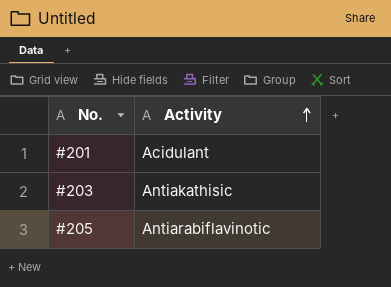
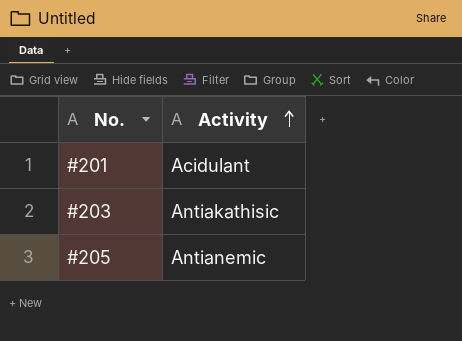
#205 | Activity: Antiarabiflavinotic -> Antianemic

